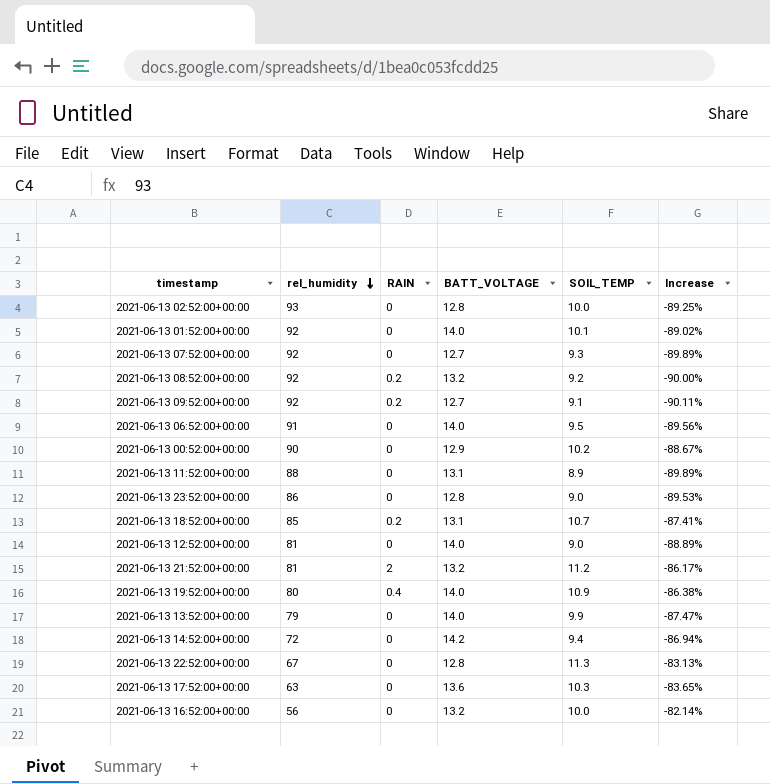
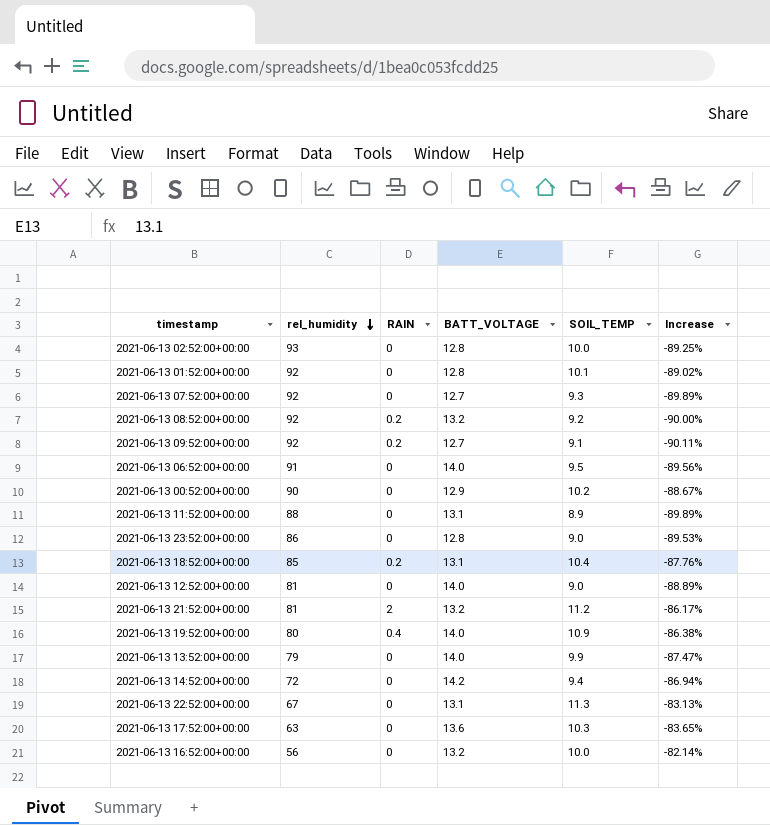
2021-06-13 01:52:00+00:00 | BATT_VOLTAGE: 14.0 -> 12.8
2021-06-13 18:52:00+00:00 | SOIL_TEMP: 10.7 -> 10.4
2021-06-13 18:52:00+00:00 | Increase: -87.41% -> -87.76%
2021-06-13 22:52:00+00:00 | BATT_VOLTAGE: 12.8 -> 13.1

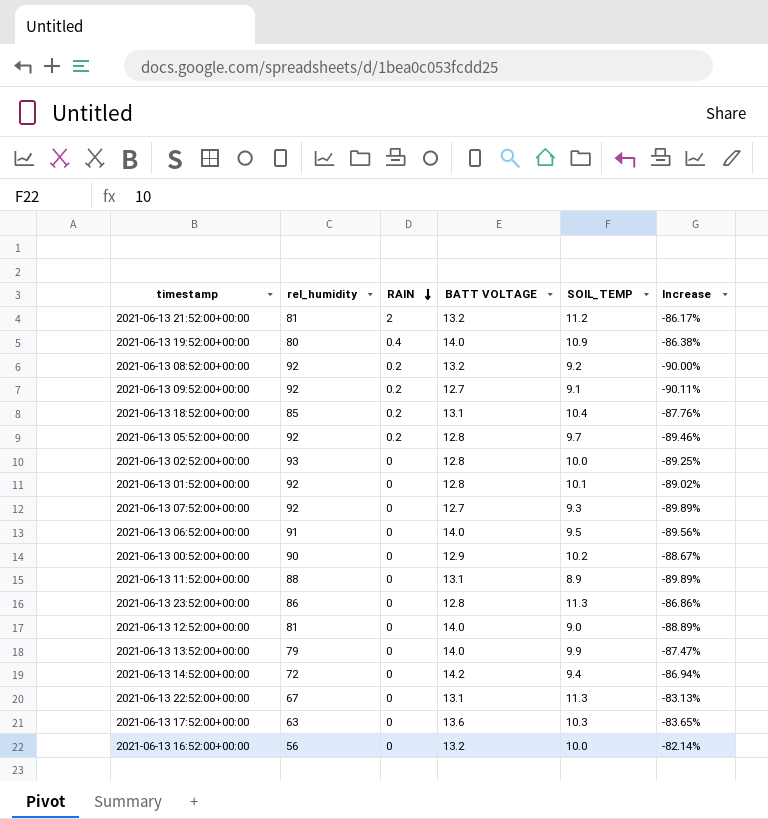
row order: rel_humidity descending -> RAIN descending
column name: BATT_VOLTAGE -> BATT VOLTAGE
row 2021-06-13 05:52:00+00:00: none -> 92 | 0.2 | 12.8 | 9.7 | -89.46%
2021-06-13 23:52:00+00:00 | SOIL_TEMP: 9.0 -> 11.3
2021-06-13 23:52:00+00:00 | Increase: -89.53% -> -86.86%

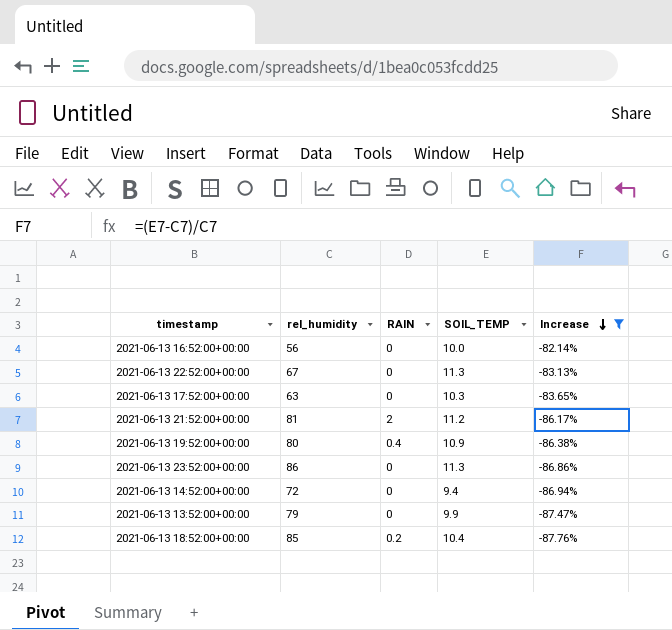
filter: none -> Increase >= -87.76%
row order: RAIN descending -> Increase descending
column BATT VOLTAGE | position: 4 -> none

